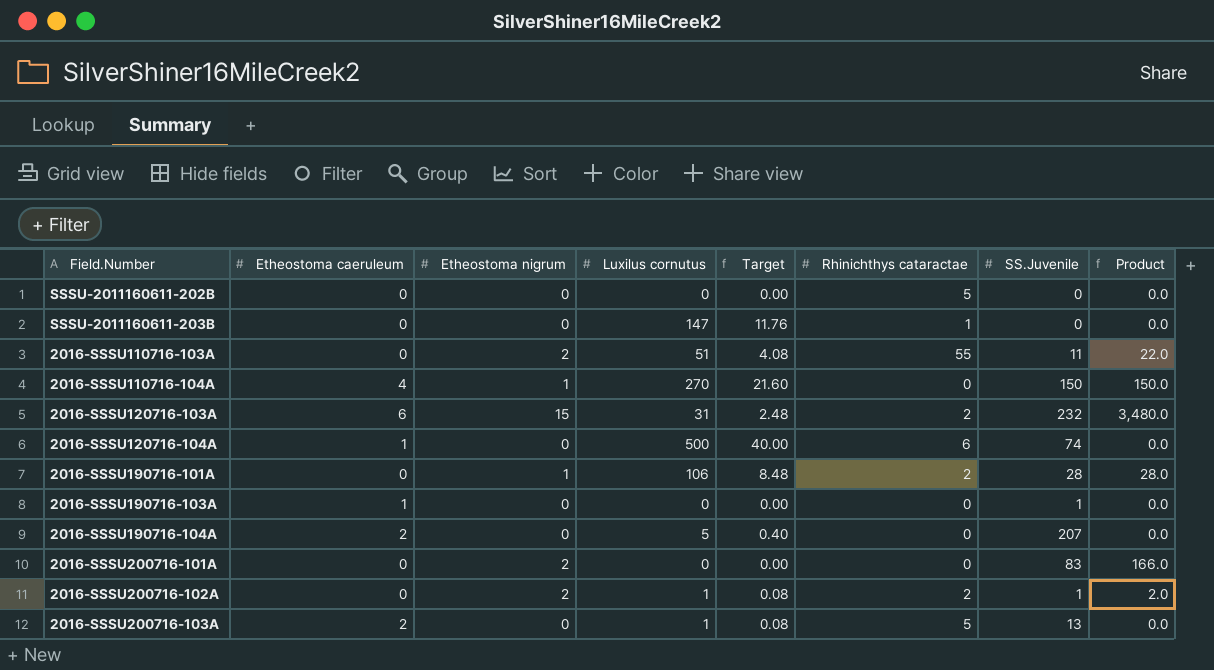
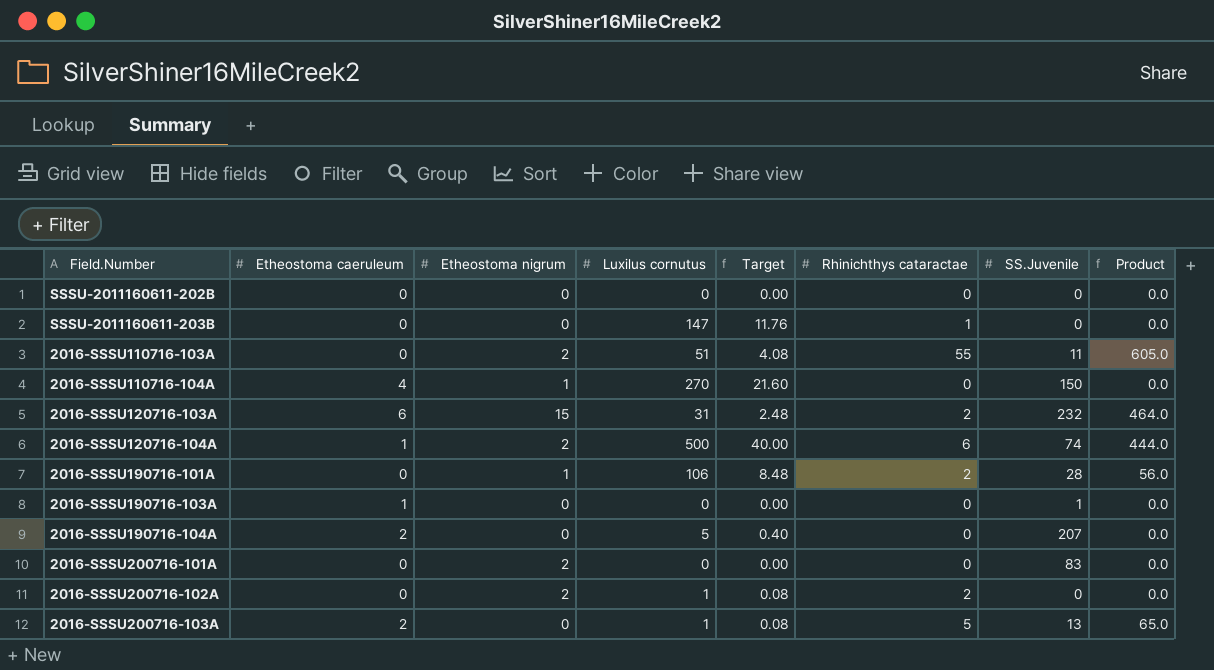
column Product | formula: [Etheostoma nigrum] * [SS.Juvenile] -> [Rhinichthys cataractae] * [SS.Juvenile]
SSSU-2011160611-202B | Rhinichthys cataractae: 5 -> 0
2016-SSSU120716-104A | Etheostoma nigrum: 0 -> 2
2016-SSSU200716-102A | SS.Juvenile: 1 -> 0

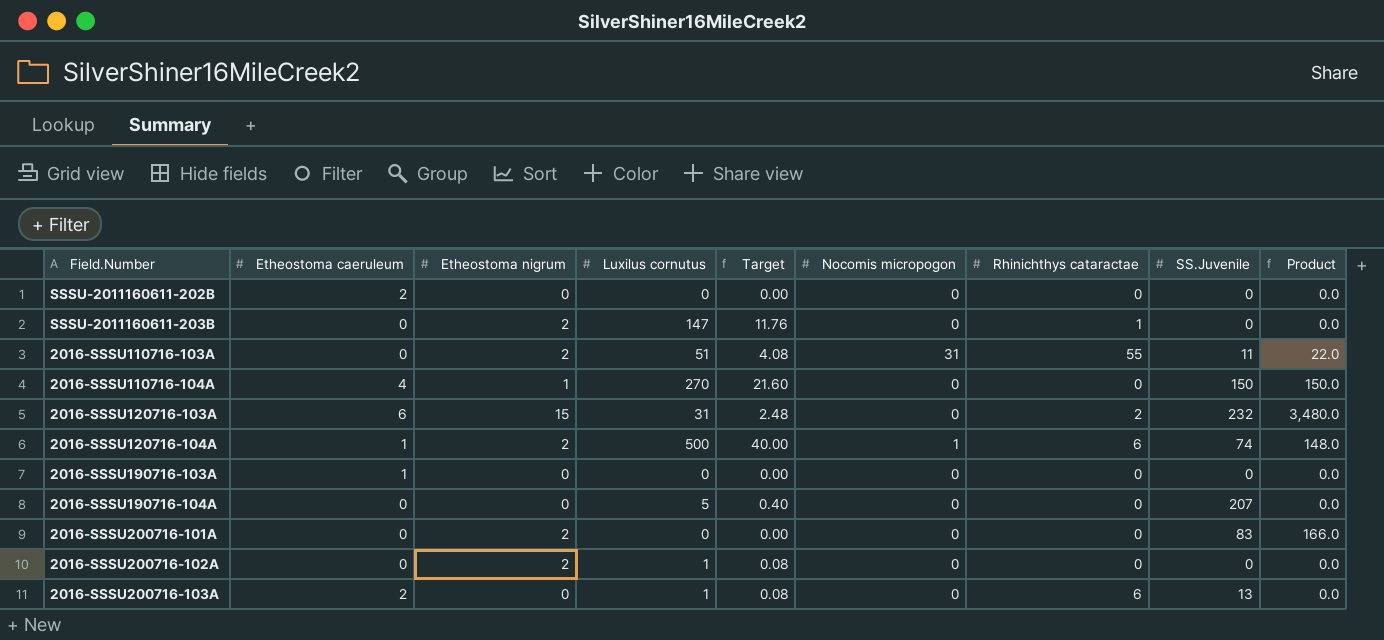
column Nocomis micropogon | position: none -> 6
column Product | formula: [Rhinichthys cataractae] * [SS.Juvenile] -> [Etheostoma nigrum] * [SS.Juvenile]
row 2016-SSSU190716-101A: 0 | 1 | 106 | 8.48 | 2 | 28 | 56.0 -> none
SSSU-2011160611-202B | Etheostoma caeruleum: 0 -> 2
SSSU-2011160611-203B | Etheostoma nigrum: 0 -> 2
2016-SSSU190716-103A | SS.Juvenile: 1 -> 0
2016-SSSU190716-104A | Etheostoma caeruleum: 2 -> 0
2016-SSSU200716-102A | Rhinichthys cataractae: 2 -> 0
2016-SSSU200716-103A | Rhinichthys cataractae: 5 -> 6

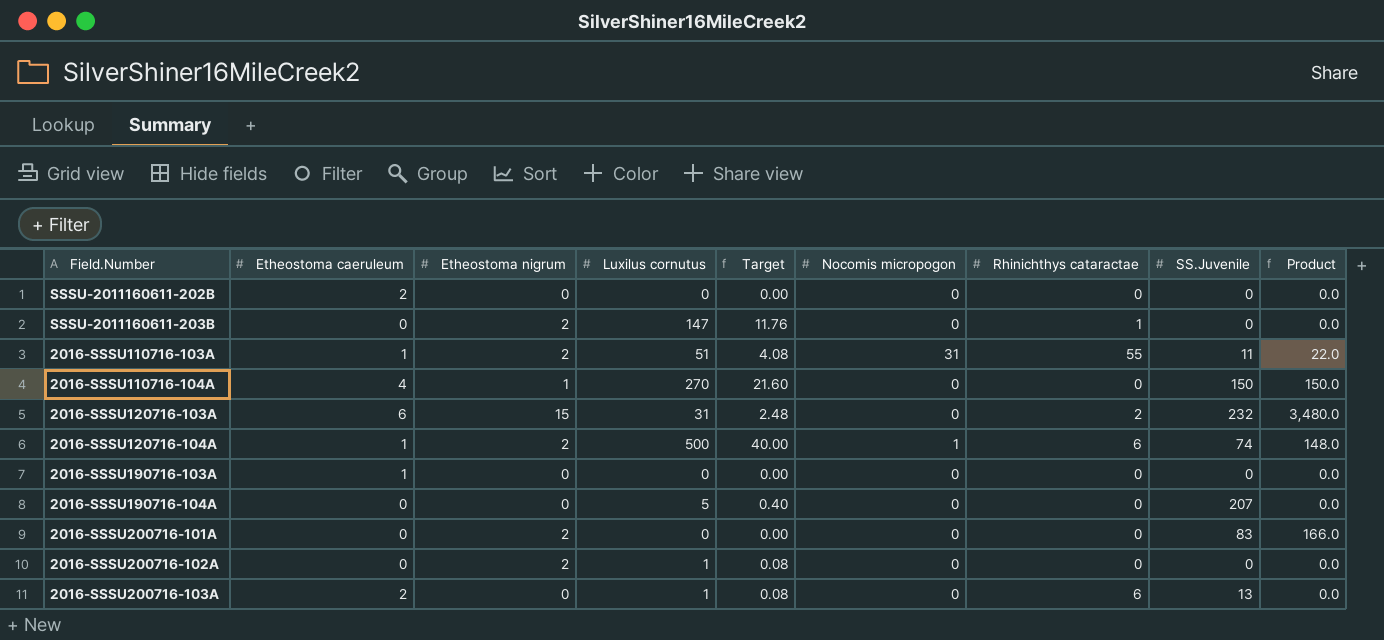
2016-SSSU110716-103A | Etheostoma caeruleum: 0 -> 1

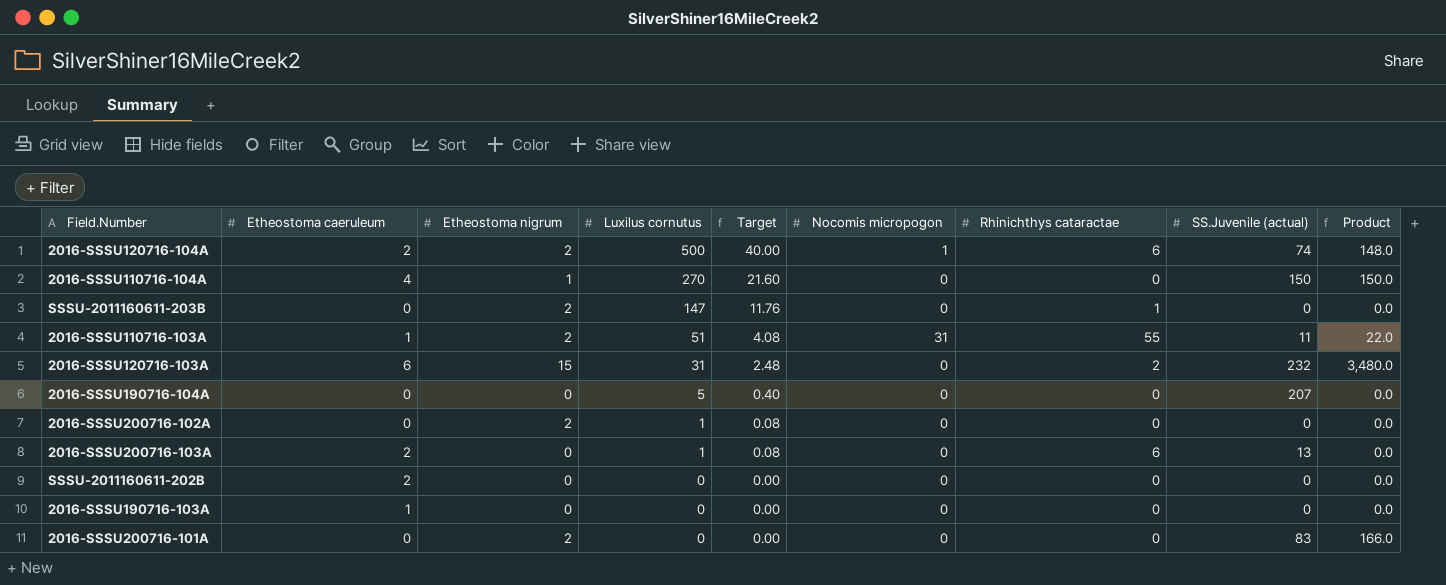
row order: none -> Luxilus cornutus descending
column name: SS.Juvenile -> SS.Juvenile (actual)
2016-SSSU120716-104A | Etheostoma caeruleum: 1 -> 2

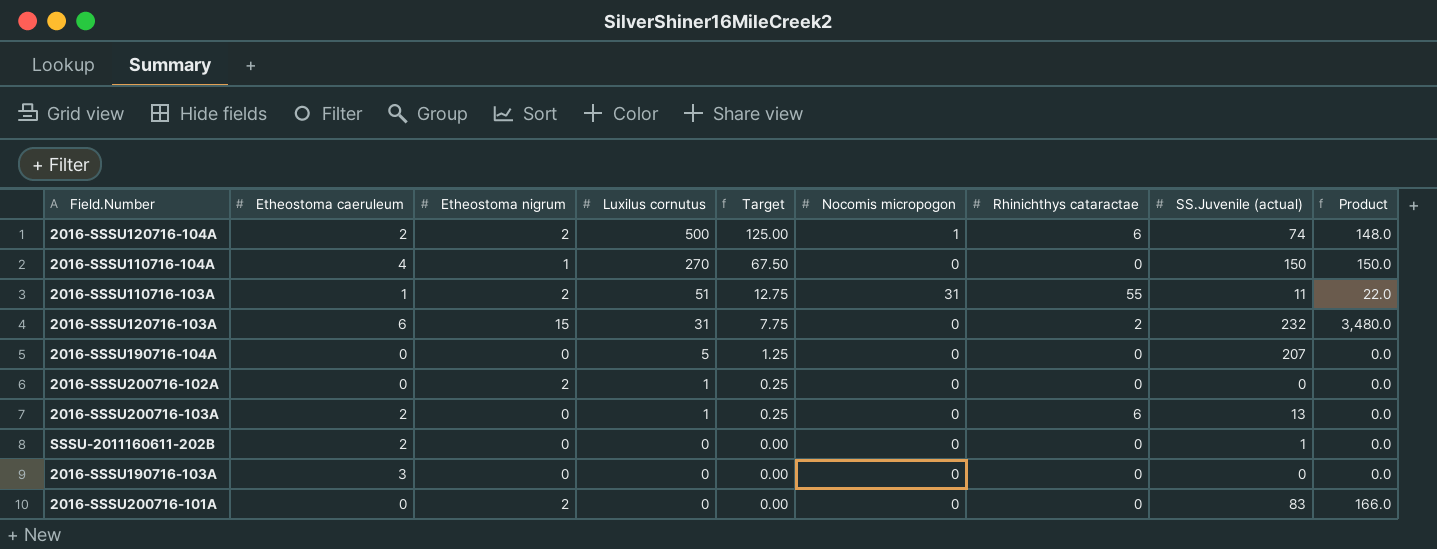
column Target | formula: [Luxilus cornutus] * 0.08 -> [Luxilus cornutus] * 0.25
row SSSU-2011160611-203B: 0 | 2 | 147 | 11.76 | 0 | 1 | 0 | 0.0 -> none
SSSU-2011160611-202B | SS.Juvenile (actual): 0 -> 1
2016-SSSU190716-103A | Etheostoma caeruleum: 1 -> 3

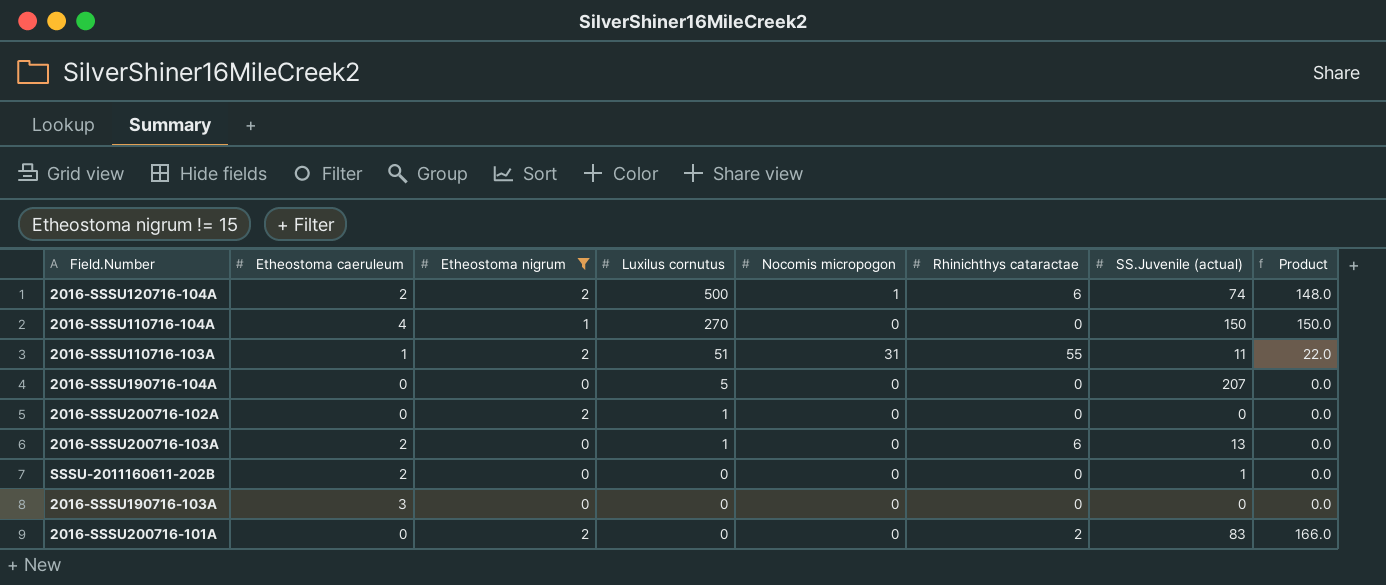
filter: none -> Etheostoma nigrum != 15
column Target | formula: [Luxilus cornutus] * 0.25 -> none
2016-SSSU200716-101A | Rhinichthys cataractae: 0 -> 2

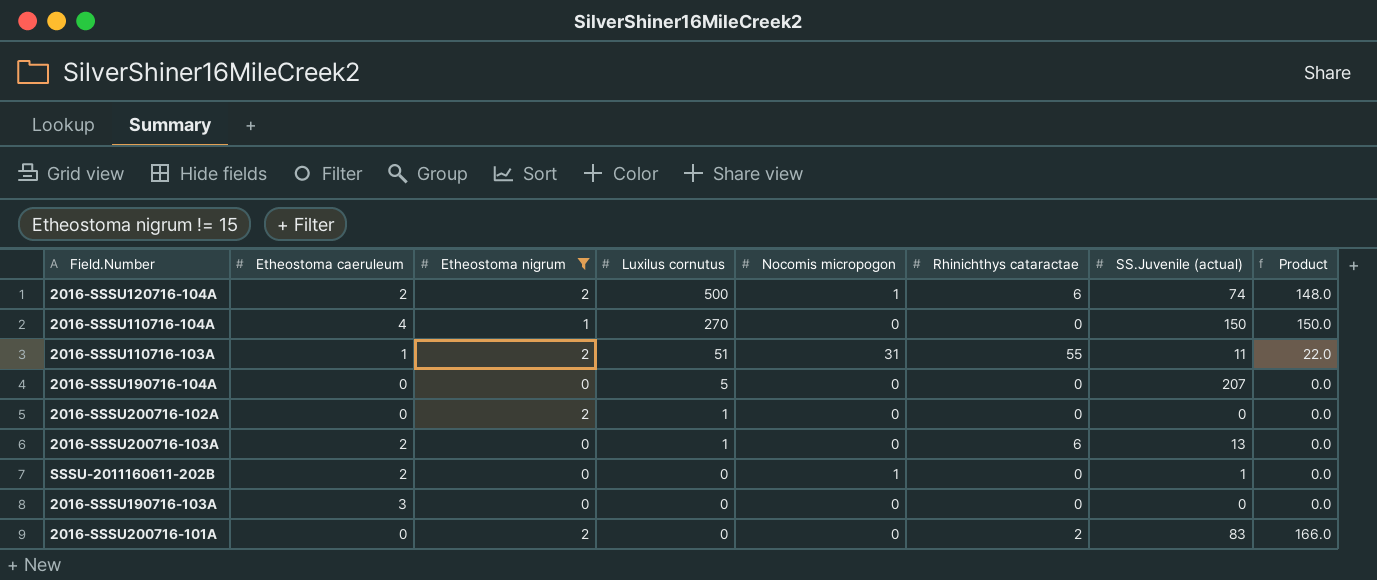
SSSU-2011160611-202B | Nocomis micropogon: 0 -> 1

